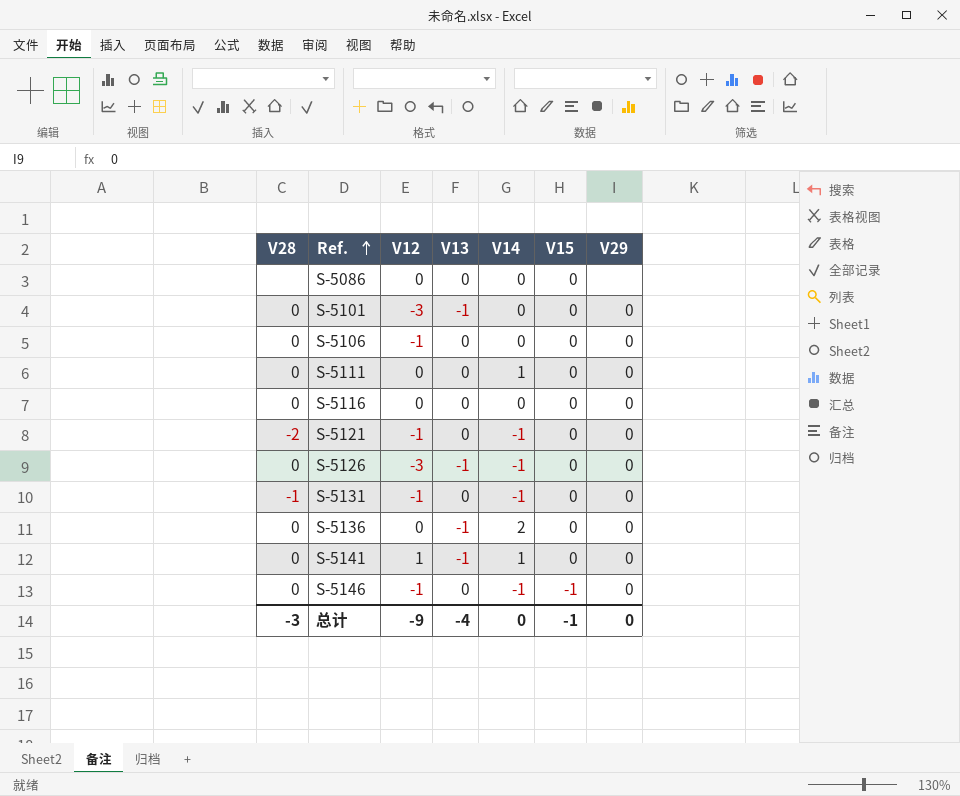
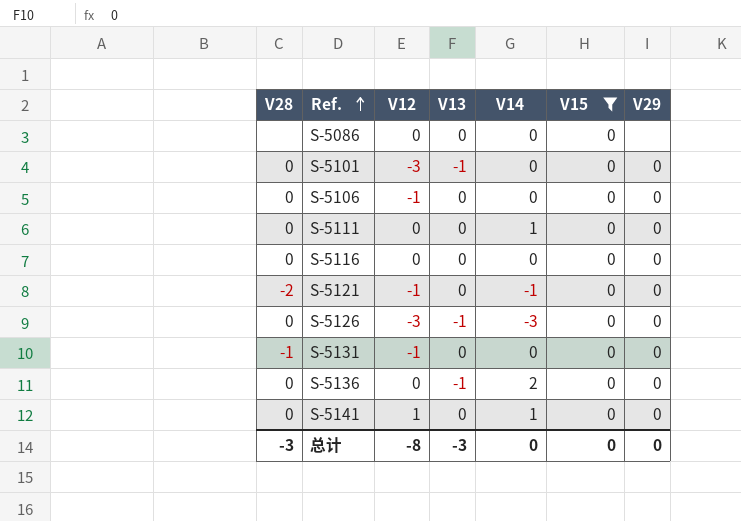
filter: none -> V15 = 0
S-5126 | V14: -1 -> -3
S-5131 | V14: -1 -> 0
S-5141 | V13: -1 -> 0
总计 | V12: -9 -> -8
总计 | V13: -4 -> -3
总计 | V15: -1 -> 0

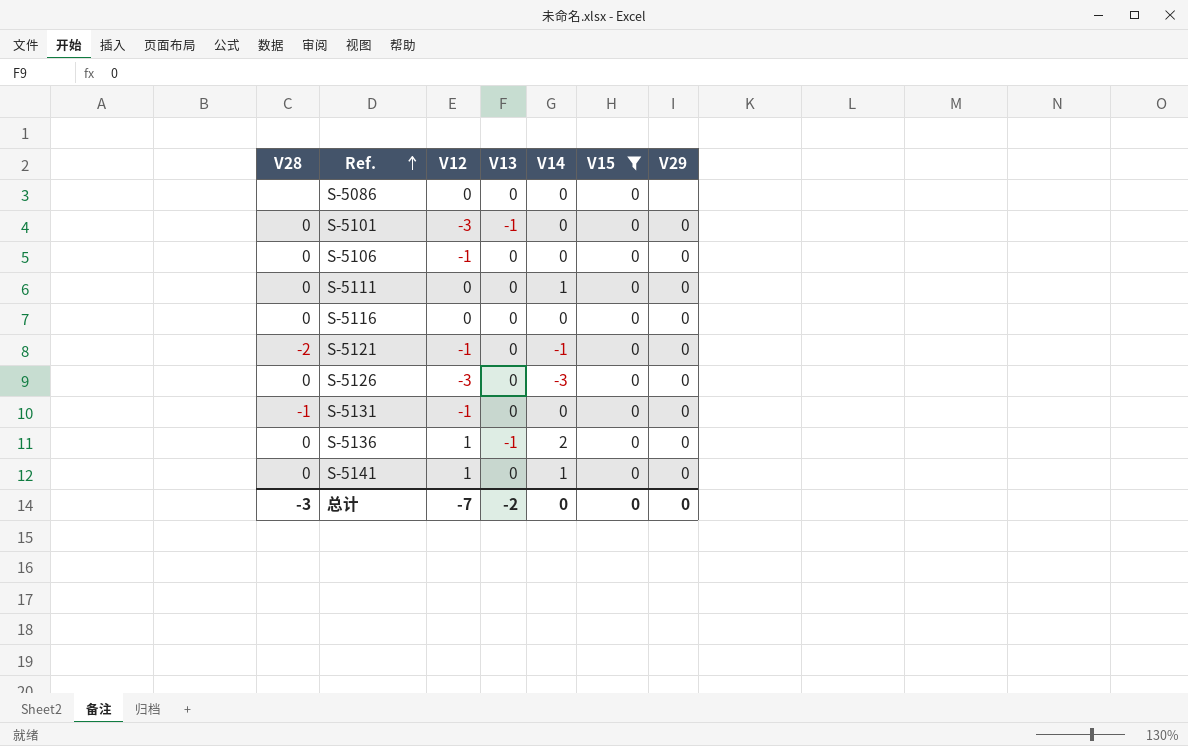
S-5126 | V13: -1 -> 0
S-5136 | V12: 0 -> 1
总计 | V12: -8 -> -7
总计 | V13: -3 -> -2

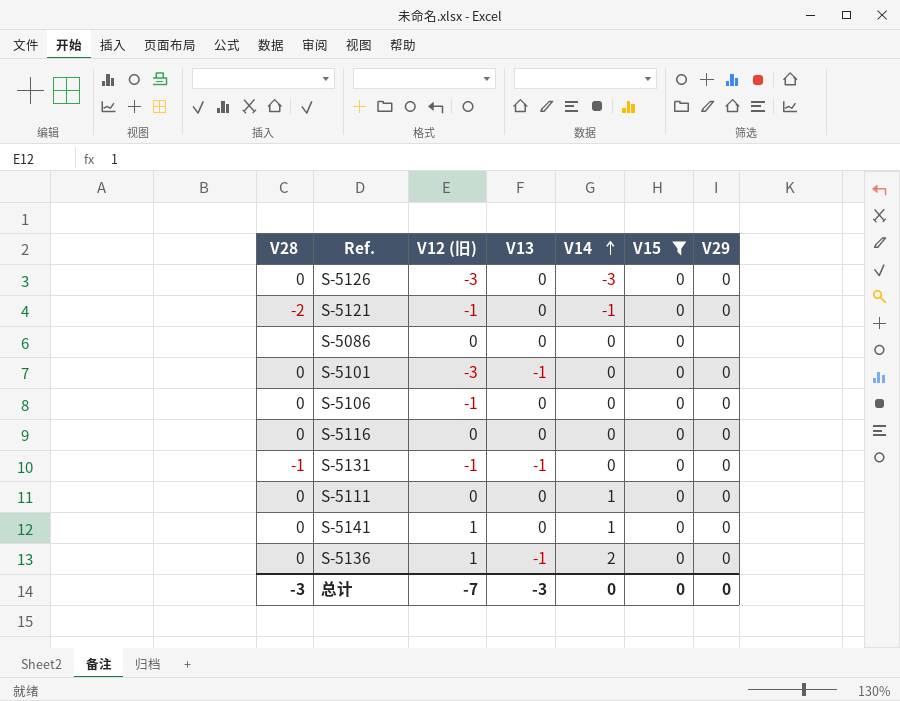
row order: Ref. ascending -> V14 ascending
column name: V12 -> V12 (旧)
S-5131 | V13: 0 -> -1
总计 | V13: -2 -> -3

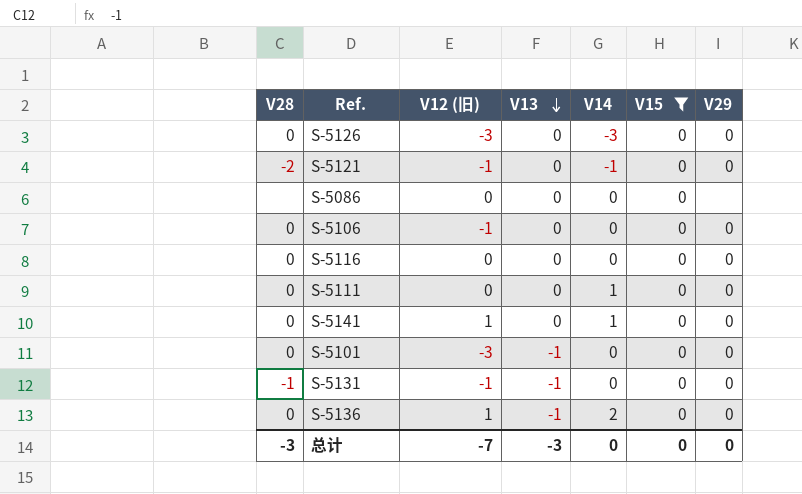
row order: V14 ascending -> V13 descending

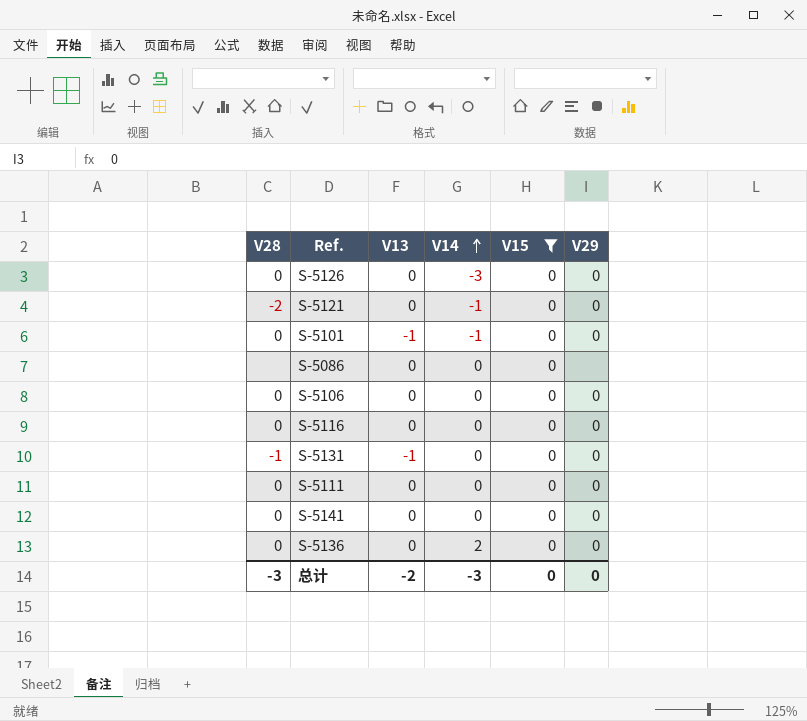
row order: V13 descending -> V14 ascending
column V12 (旧) | position: 3 -> none
S-5101 | V14: 0 -> -1
S-5111 | V14: 1 -> 0
S-5141 | V14: 1 -> 0
S-5136 | V13: -1 -> 0
总计 | V13: -3 -> -2
总计 | V14: 0 -> -3

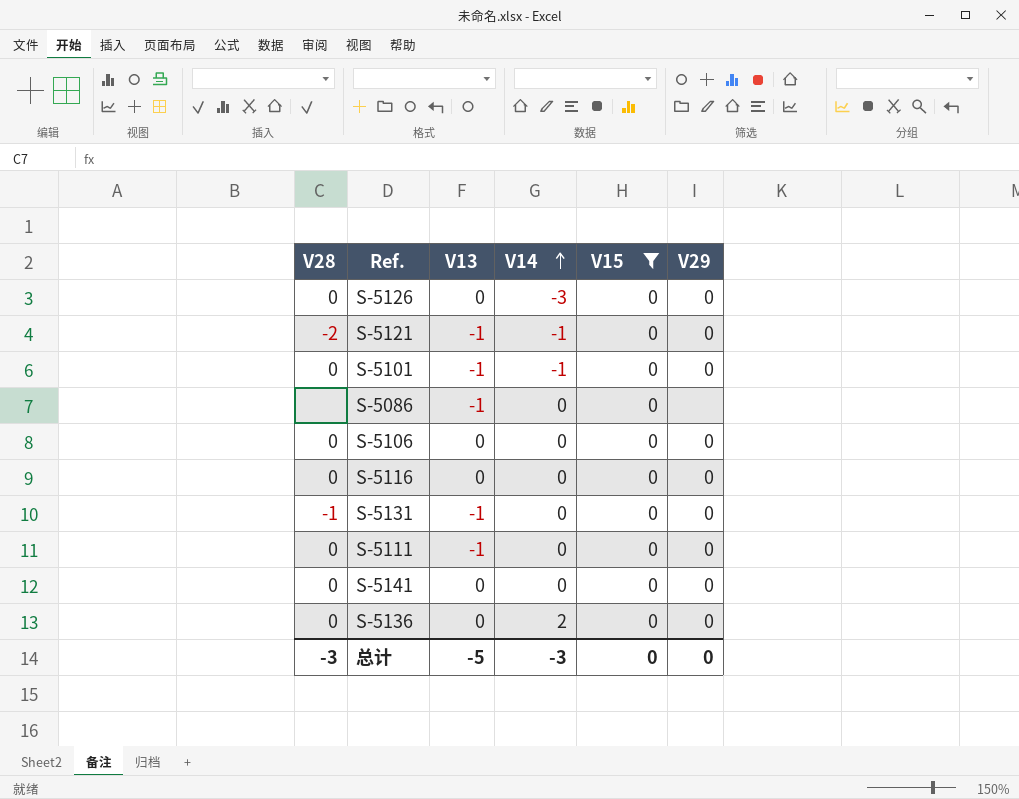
S-5121 | V13: 0 -> -1
S-5086 | V13: 0 -> -1
S-5111 | V13: 0 -> -1
总计 | V13: -2 -> -5

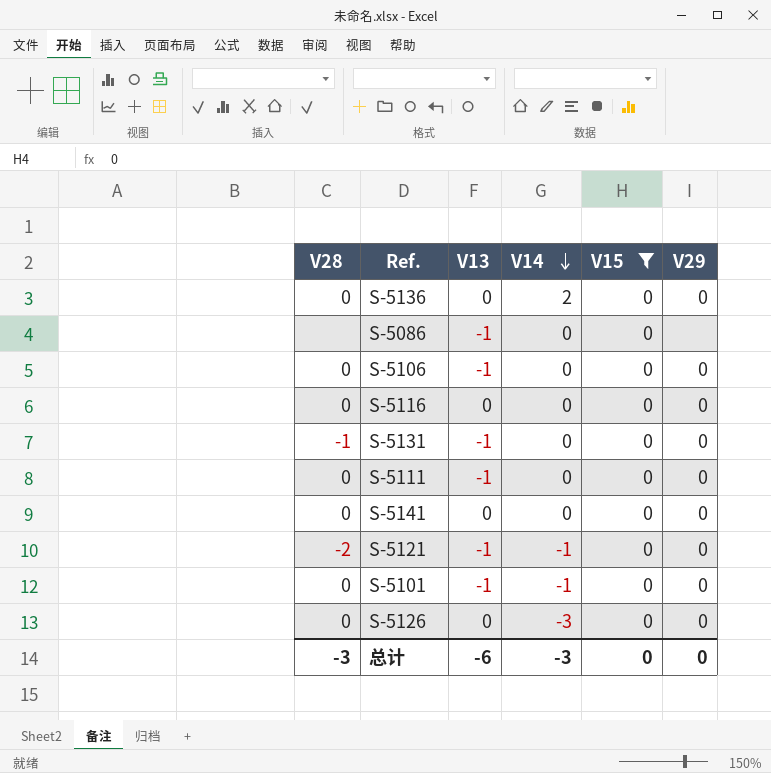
row order: V14 ascending -> V14 descending
S-5106 | V13: 0 -> -1
总计 | V13: -5 -> -6

